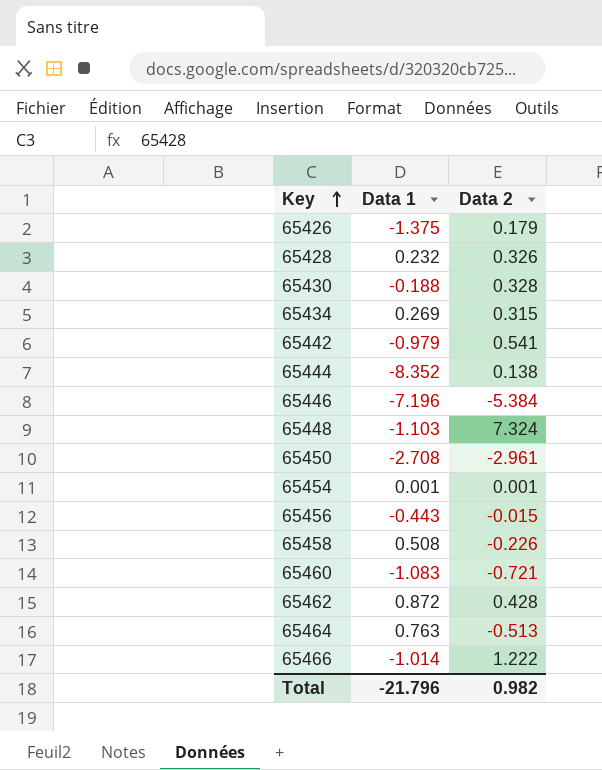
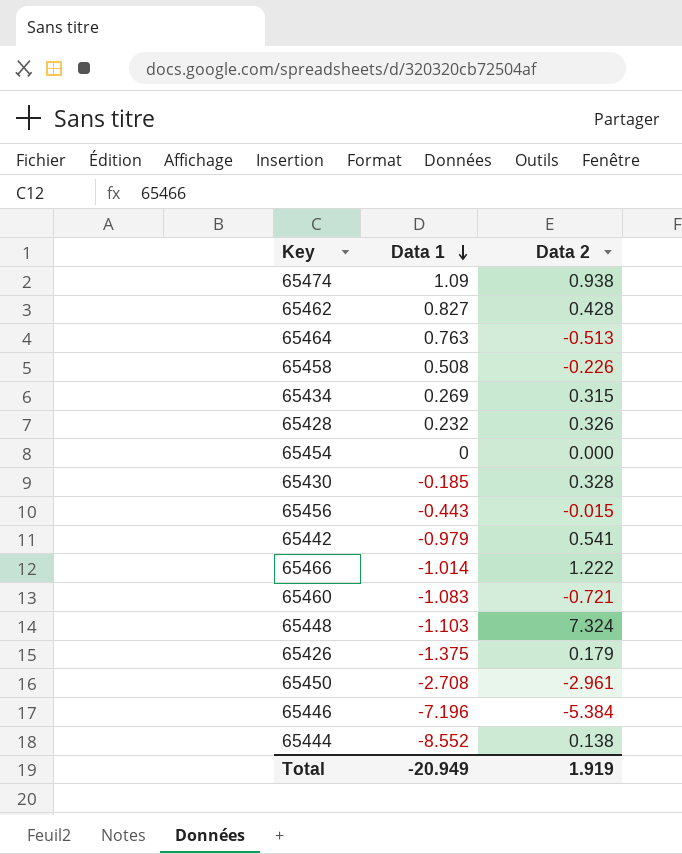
row order: Key ascending -> Data 1 descending
row 65474: none -> 1.09 | 0.938
65462 | Data 1: 0.872 -> 0.827
65454 | Data 1: 0.001 -> 0
65454 | Data 2: 0.001 -> 0.000
65430 | Data 1: -0.188 -> -0.185
65444 | Data 1: -8.352 -> -8.552
Total | Data 1: -21.796 -> -20.949
Total | Data 2: 0.982 -> 1.919

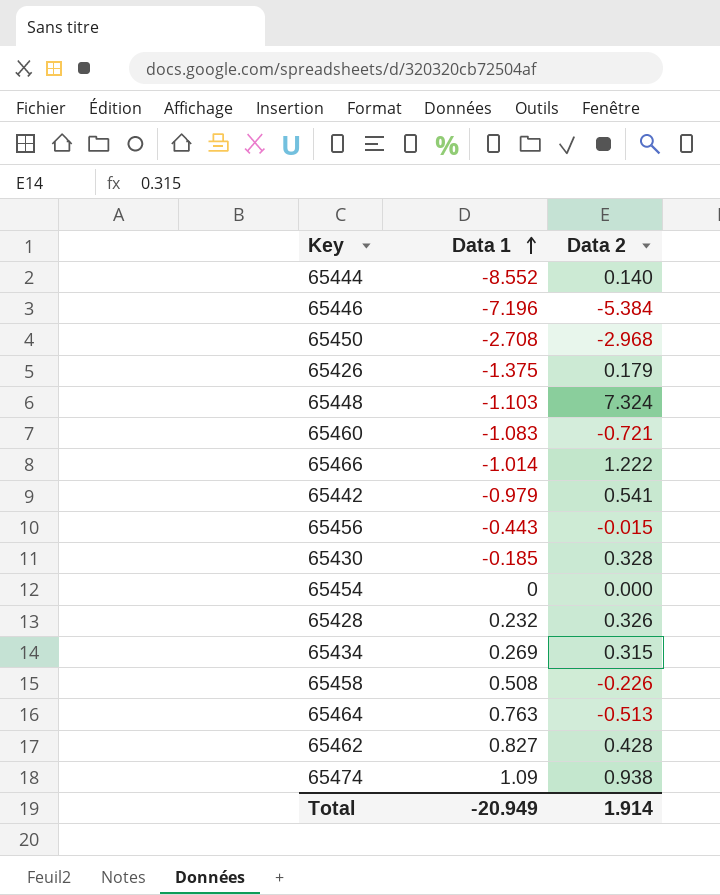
row order: Data 1 descending -> Data 1 ascending
65444 | Data 2: 0.138 -> 0.140
65450 | Data 2: -2.961 -> -2.968
Total | Data 2: 1.919 -> 1.914

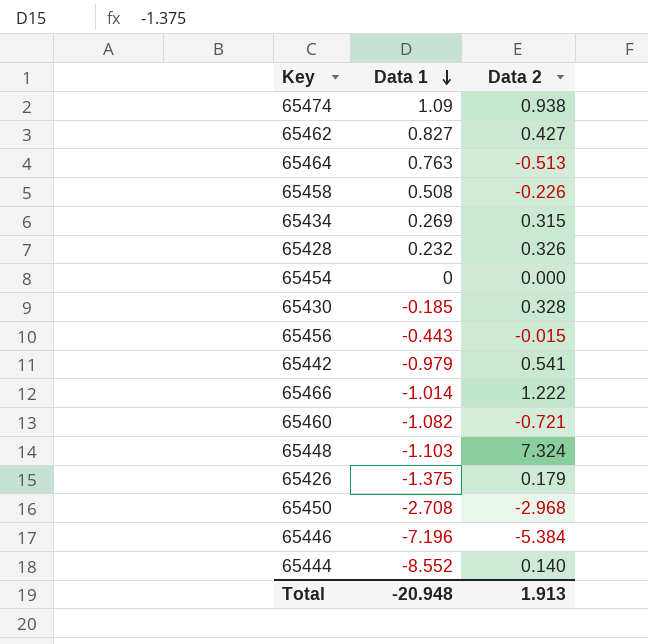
row order: Data 1 ascending -> Data 1 descending
65462 | Data 2: 0.428 -> 0.427
65460 | Data 1: -1.083 -> -1.082
Total | Data 1: -20.949 -> -20.948
Total | Data 2: 1.914 -> 1.913

